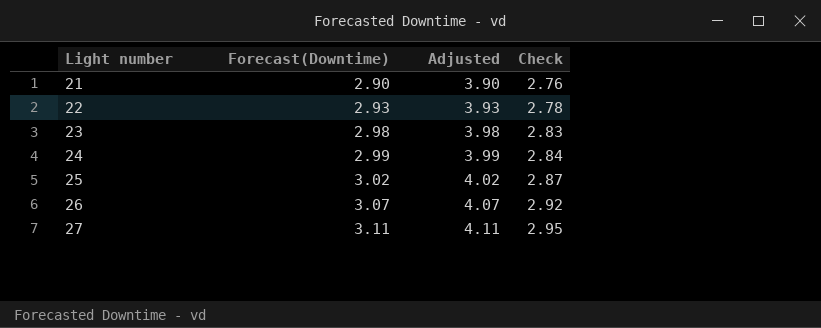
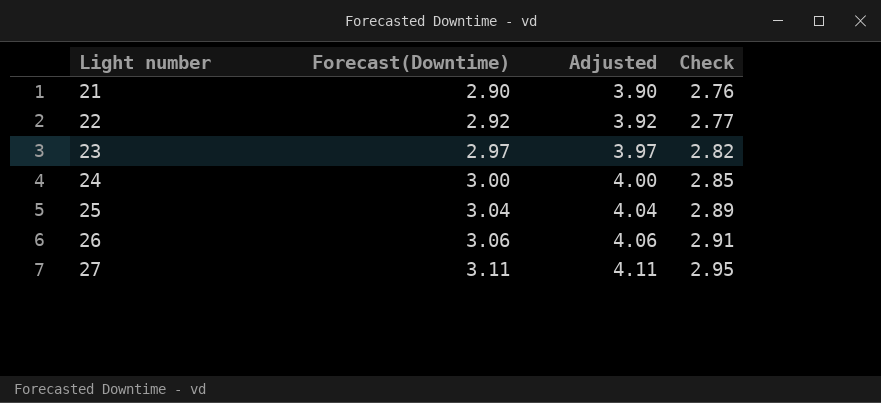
22 | Forecast(Downtime): 2.93 -> 2.92
22 | Adjusted: 3.93 -> 3.92
22 | Check: 2.78 -> 2.77
23 | Forecast(Downtime): 2.98 -> 2.97
23 | Adjusted: 3.98 -> 3.97
23 | Check: 2.83 -> 2.82
24 | Forecast(Downtime): 2.99 -> 3.00
24 | Adjusted: 3.99 -> 4.00
24 | Check: 2.84 -> 2.85
25 | Forecast(Downtime): 3.02 -> 3.04
25 | Adjusted: 4.02 -> 4.04
25 | Check: 2.87 -> 2.89
26 | Forecast(Downtime): 3.07 -> 3.06
26 | Adjusted: 4.07 -> 4.06
26 | Check: 2.92 -> 2.91

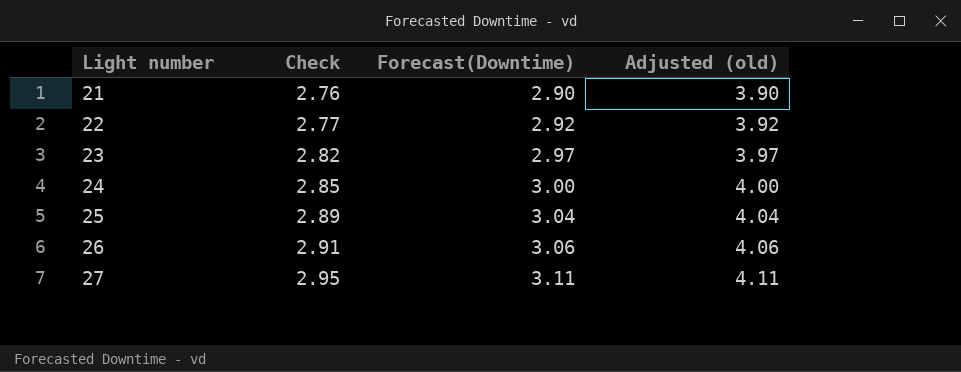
column Check | position: 4 -> 2
column name: Adjusted -> Adjusted (old)

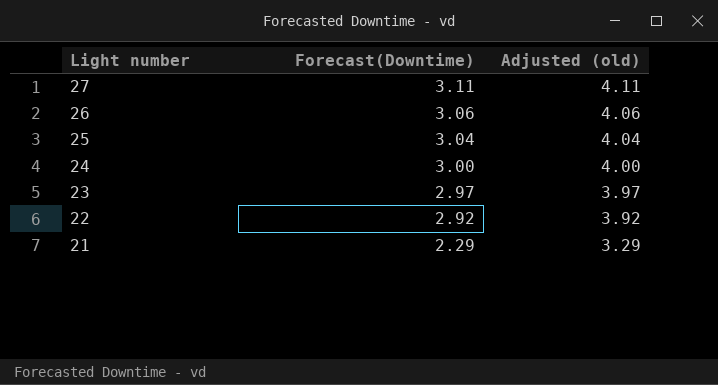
row order: Light number ascending -> Light number descending
column Check | formula: [Forecast(Downtime)] * 0.95 -> none
21 | Forecast(Downtime): 2.90 -> 2.29
21 | Adjusted (old): 3.90 -> 3.29

